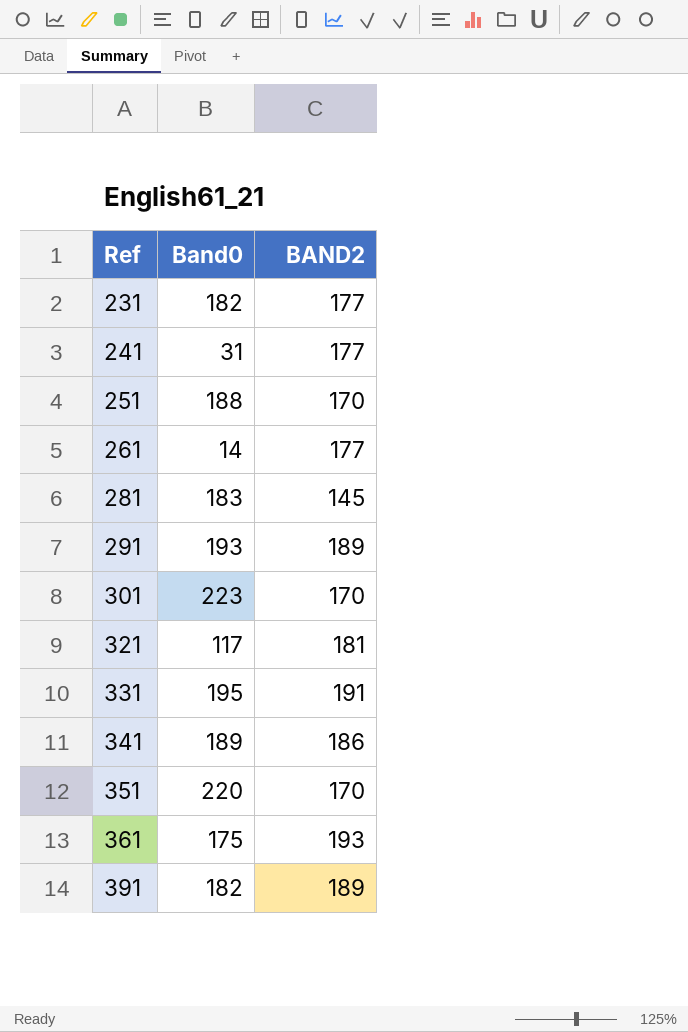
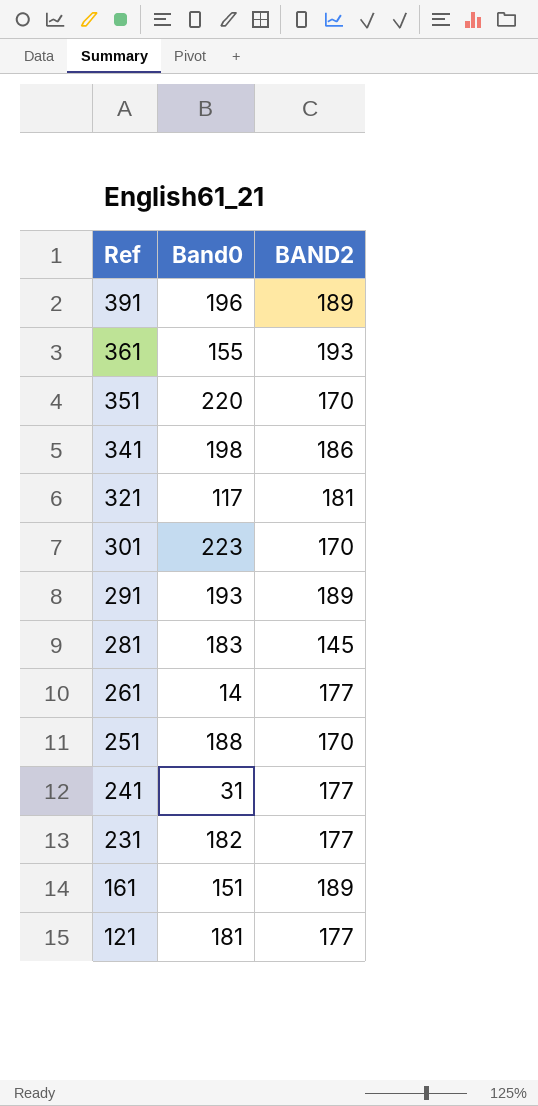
row order: Ref ascending -> Ref descending
row 331: 195 | 191 -> none
391 | Band0: 182 -> 196
361 | Band0: 175 -> 155
341 | Band0: 189 -> 198
row 161: none -> 151 | 189
row 121: none -> 181 | 177

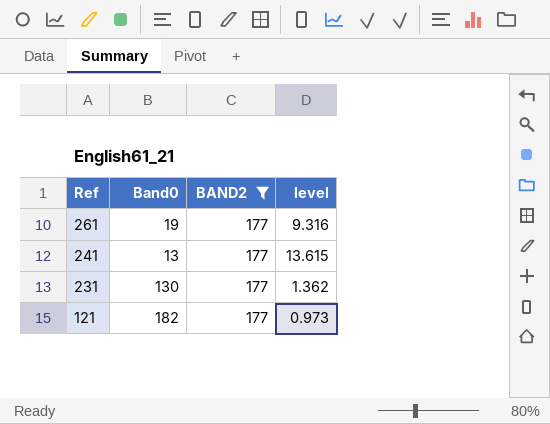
filter: none -> BAND2 = 177
column level | formula: none -> [BAND2] / [Band0]
261 | Band0: 14 -> 19
241 | Band0: 31 -> 13
231 | Band0: 182 -> 130
121 | Band0: 181 -> 182

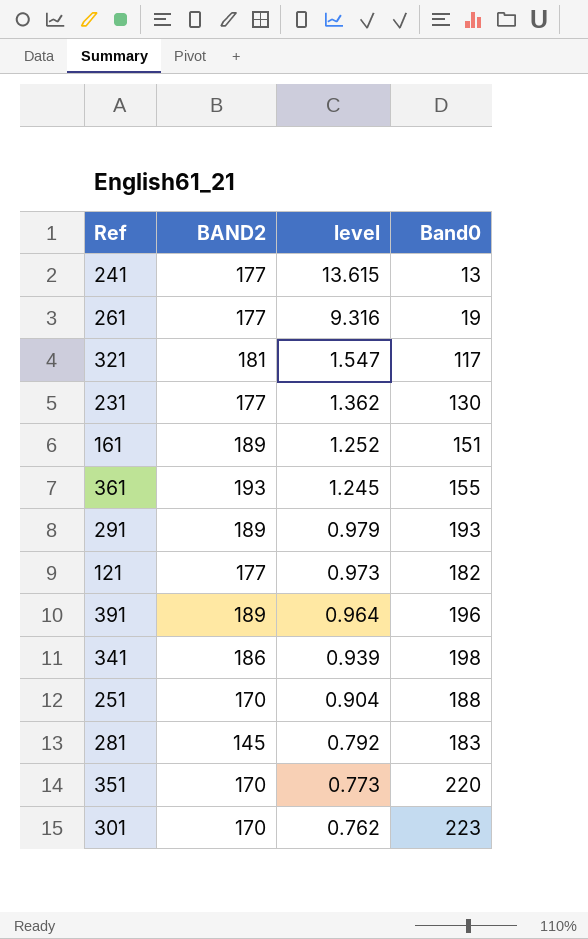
filter: BAND2 = 177 -> none
row order: Ref descending -> level descending
column Band0 | position: 2 -> 4

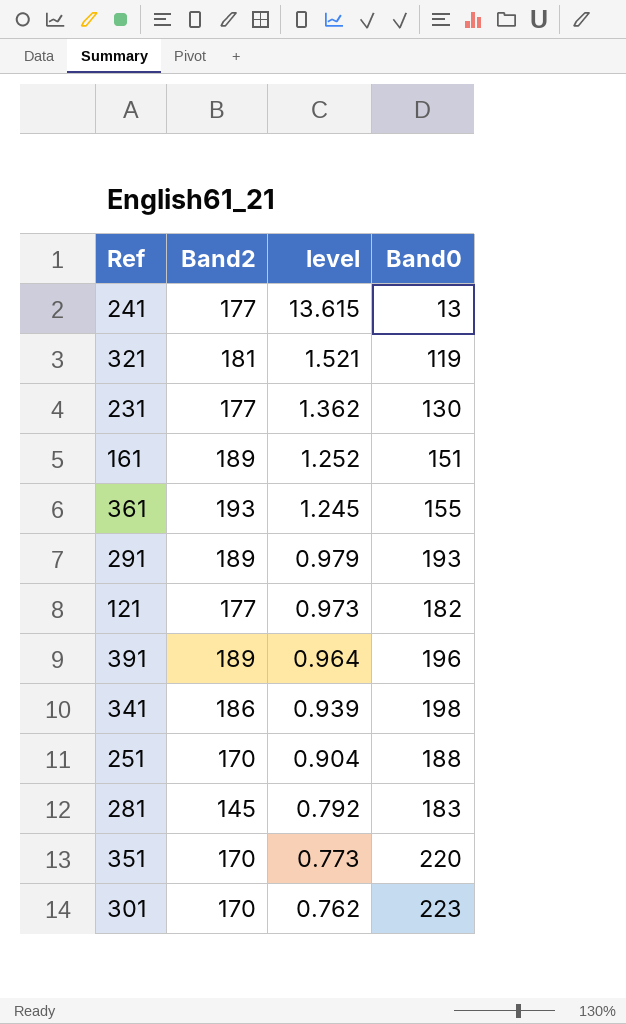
column name: BAND2 -> Band2
row 261: 177 | 9.316 | 19 -> none
321 | level: 1.547 -> 1.521
321 | Band0: 117 -> 119

